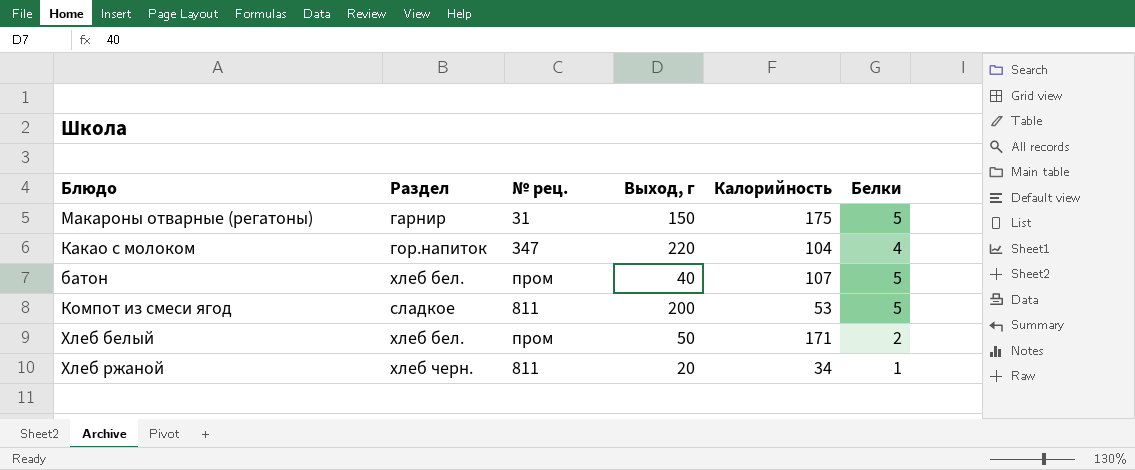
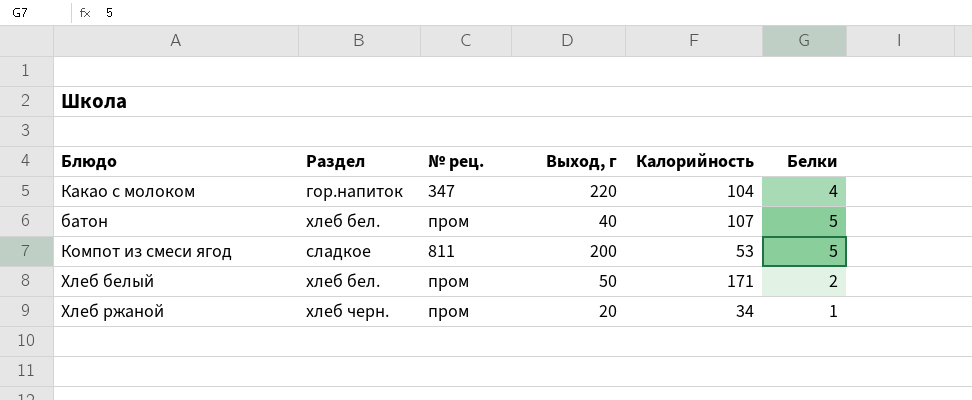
row Макароны отварные (регатоны): гарнир | 31 | 150 | 175 | 5 -> none
Хлеб ржаной | № рец.: 811 -> пром

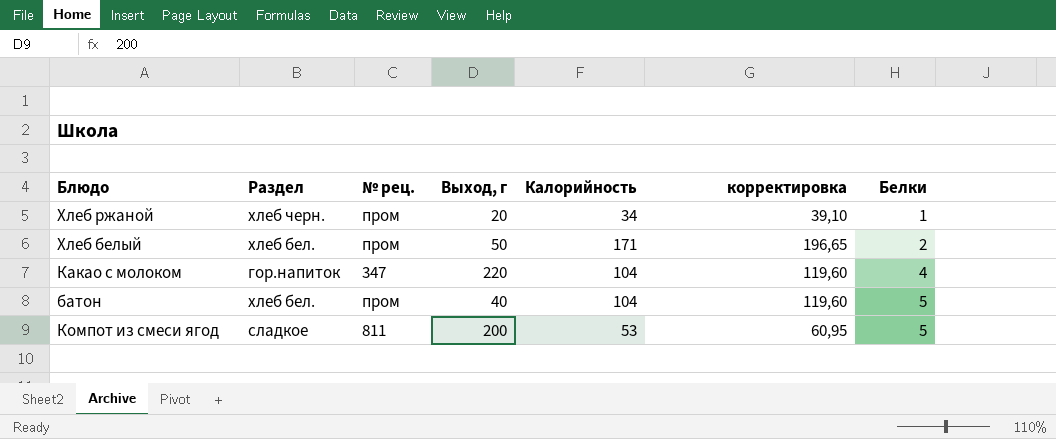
row order: none -> Белки ascending
column корректировка | formula: none -> [Калорийность] * 1,15
батон | Калорийность: 107 -> 104

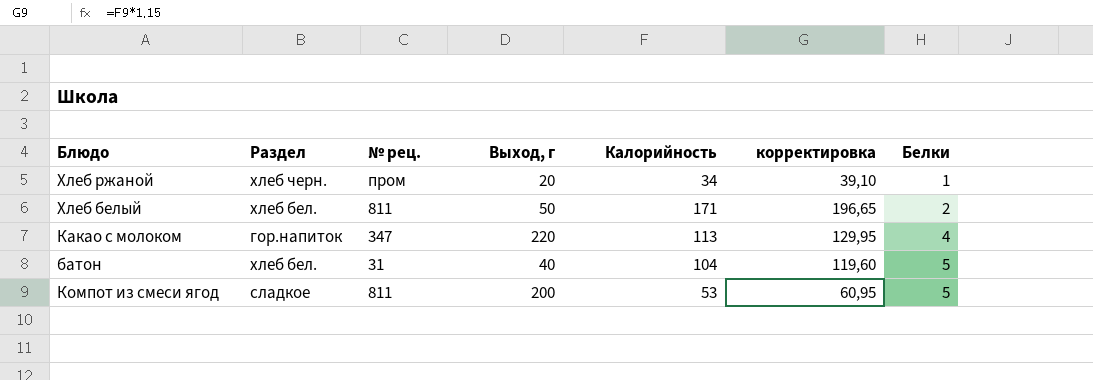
Хлеб белый | № рец.: пром -> 811
Какао с молоком | Калорийность: 104 -> 113
Какао с молоком | корректировка: 119,60 -> 129,95
батон | № рец.: пром -> 31

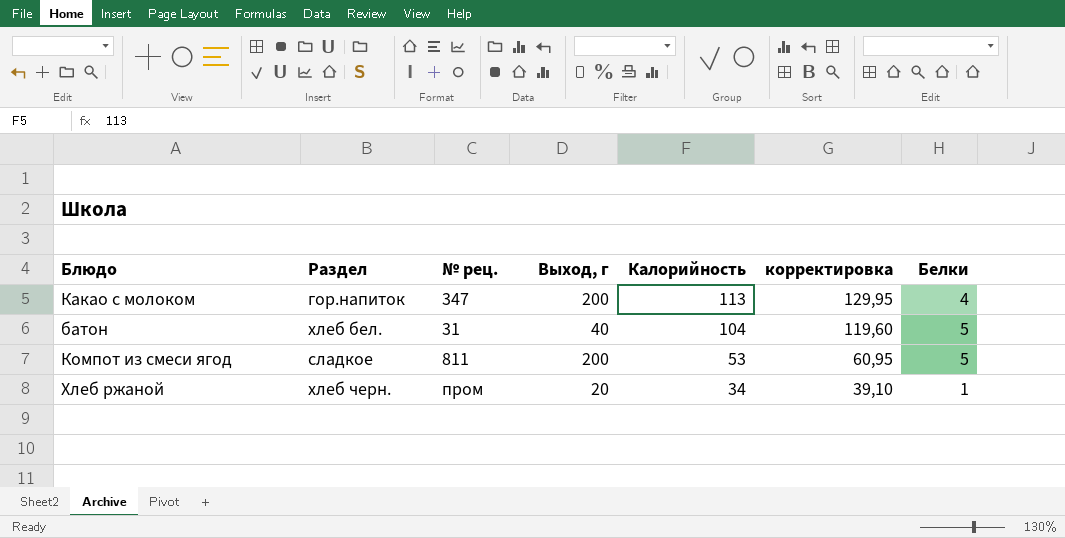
row order: Белки ascending -> Калорийность descending
row Хлеб белый: хлеб бел. | 811 | 50 | 171 | 196,65 | 2 -> none
Какао с молоком | Выход, г: 220 -> 200

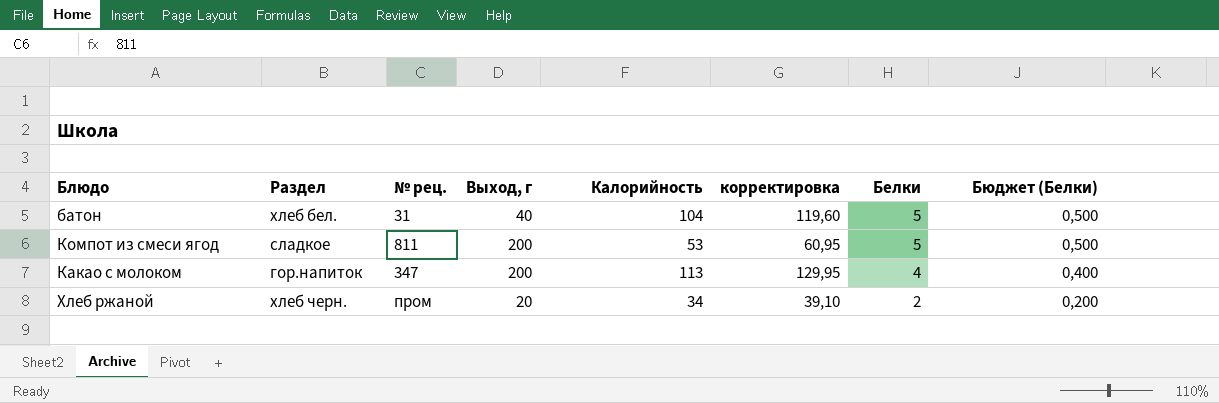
row order: Калорийность descending -> Белки descending
column Бюджет (Белки) | formula: none -> [Белки] * 0,1
Хлеб ржаной | Белки: 1 -> 2

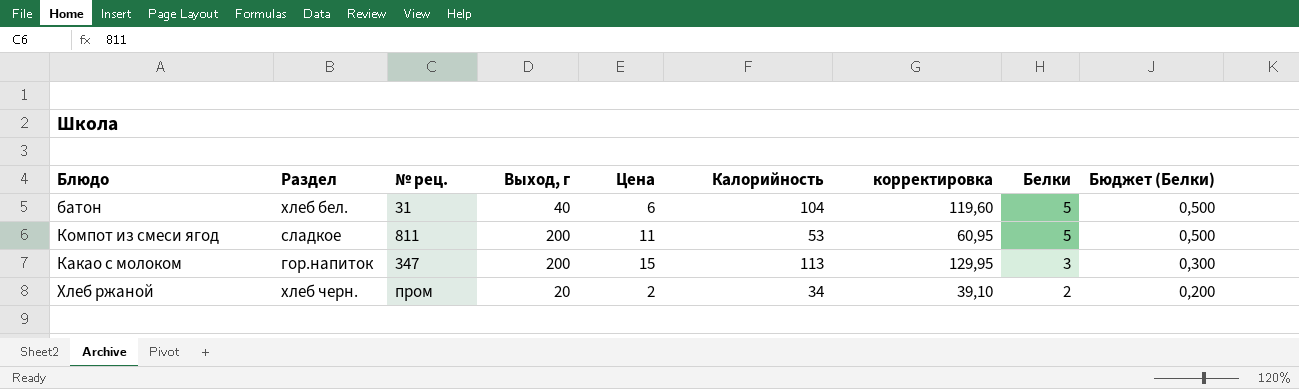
column Цена | position: none -> 5
Какао с молоком | Белки: 4 -> 3
Какао с молоком | Бюджет (Белки): 0,400 -> 0,300

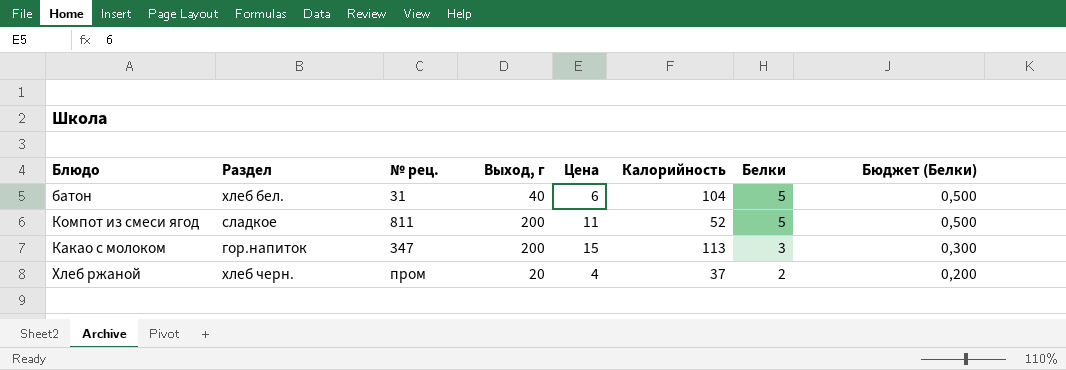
column корректировка | formula: [Калорийность] * 1,15 -> none
Компот из смеси ягод | Калорийность: 53 -> 52
Хлеб ржаной | Цена: 2 -> 4
Хлеб ржаной | Калорийность: 34 -> 37

